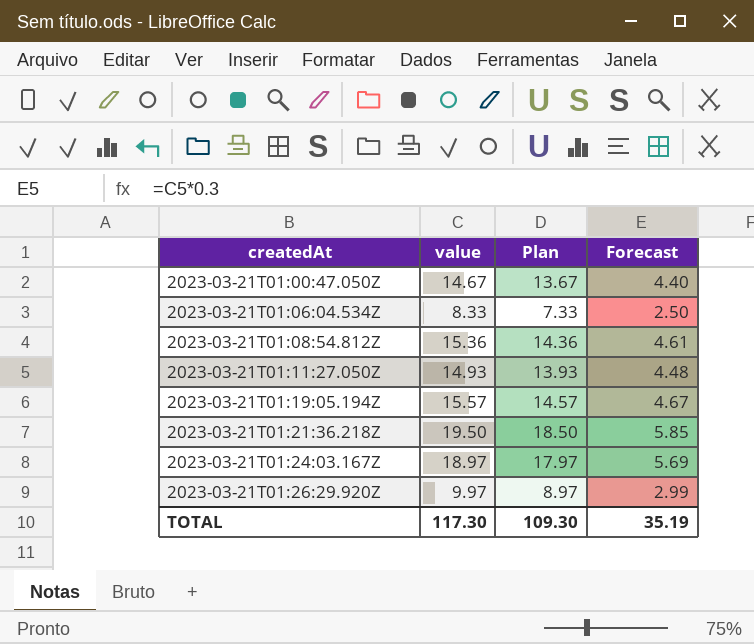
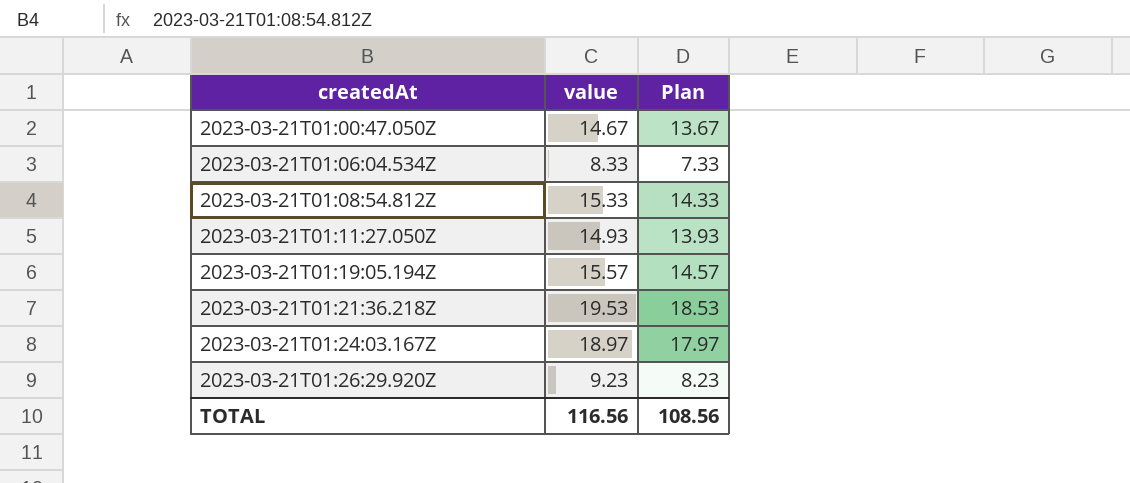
column Forecast | formula: [value] * 0.3 -> none
2023-03-21T01:08:54.812Z | value: 15.36 -> 15.33
2023-03-21T01:08:54.812Z | Plan: 14.36 -> 14.33
2023-03-21T01:21:36.218Z | value: 19.50 -> 19.53
2023-03-21T01:21:36.218Z | Plan: 18.50 -> 18.53
2023-03-21T01:26:29.920Z | value: 9.97 -> 9.23
2023-03-21T01:26:29.920Z | Plan: 8.97 -> 8.23
TOTAL | value: 117.30 -> 116.56
TOTAL | Plan: 109.30 -> 108.56

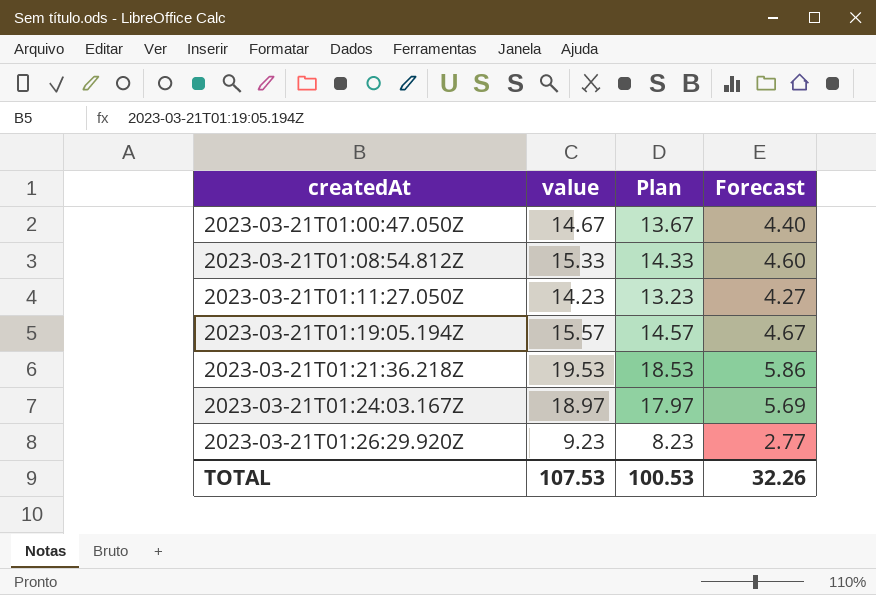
column Forecast | formula: none -> [value] * 0.3
row 2023-03-21T01:06:04.534Z: 8.33 | 7.33 -> none
2023-03-21T01:11:27.050Z | value: 14.93 -> 14.23
2023-03-21T01:11:27.050Z | Plan: 13.93 -> 13.23
TOTAL | value: 116.56 -> 107.53
TOTAL | Plan: 108.56 -> 100.53

